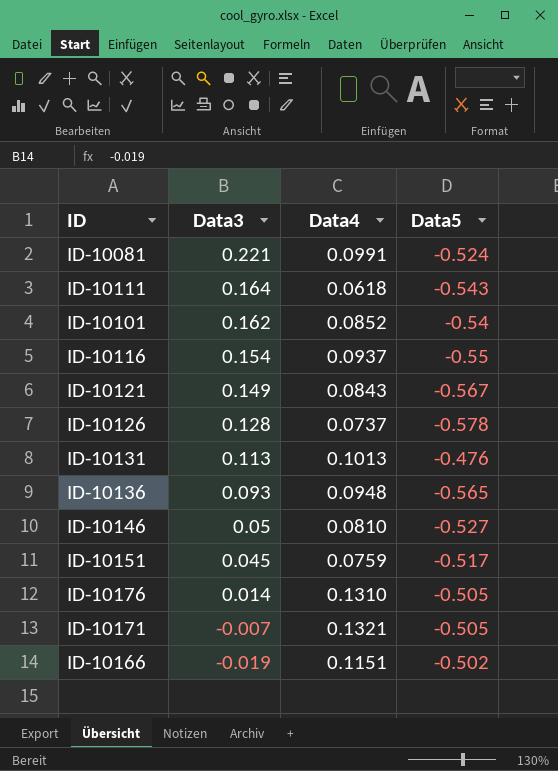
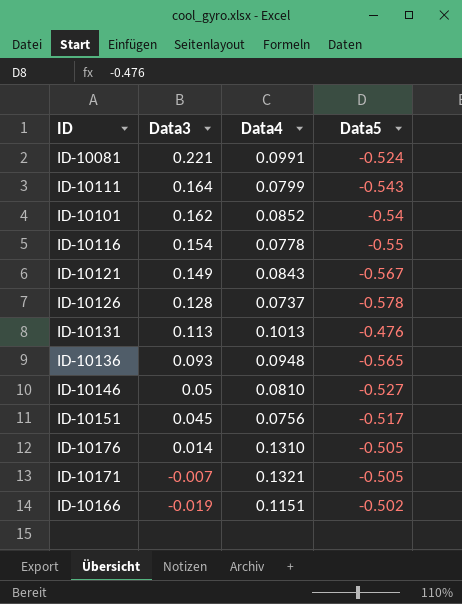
ID-10111 | Data4: 0.0618 -> 0.0799
ID-10116 | Data4: 0.0937 -> 0.0778
ID-10151 | Data4: 0.0759 -> 0.0756

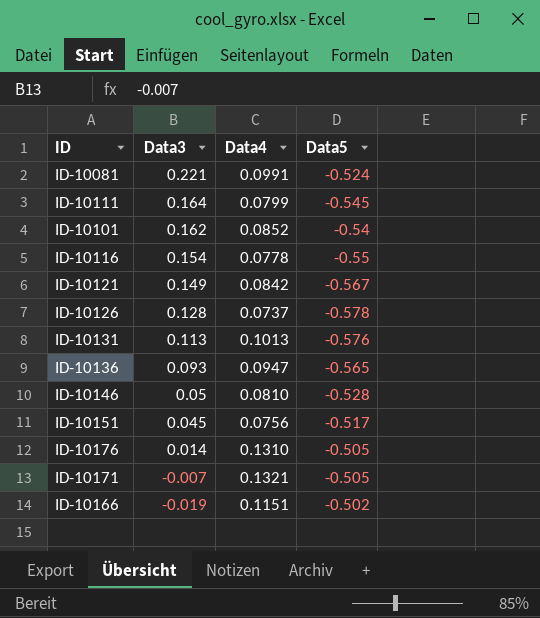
ID-10111 | Data5: -0.543 -> -0.545
ID-10121 | Data4: 0.0843 -> 0.0842
ID-10131 | Data5: -0.476 -> -0.576
ID-10136 | Data4: 0.0948 -> 0.0947
ID-10146 | Data5: -0.527 -> -0.528

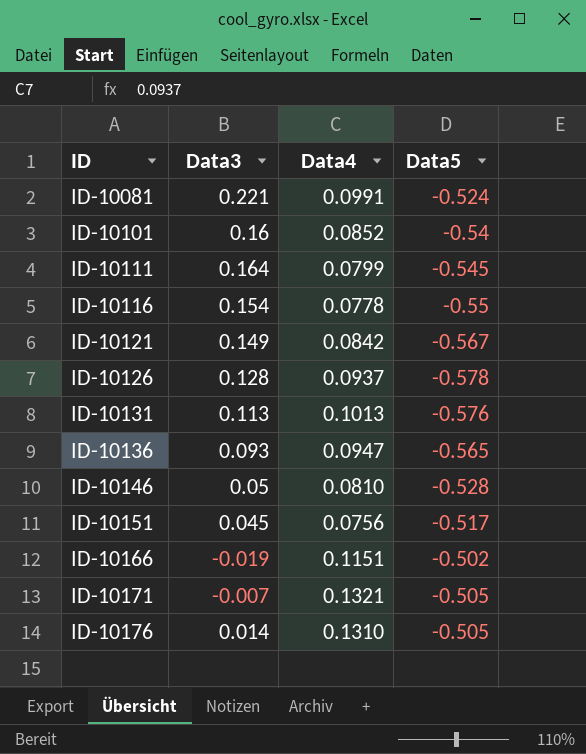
row order: Data3 descending -> ID ascending
ID-10101 | Data3: 0.162 -> 0.16
ID-10126 | Data4: 0.0737 -> 0.0937

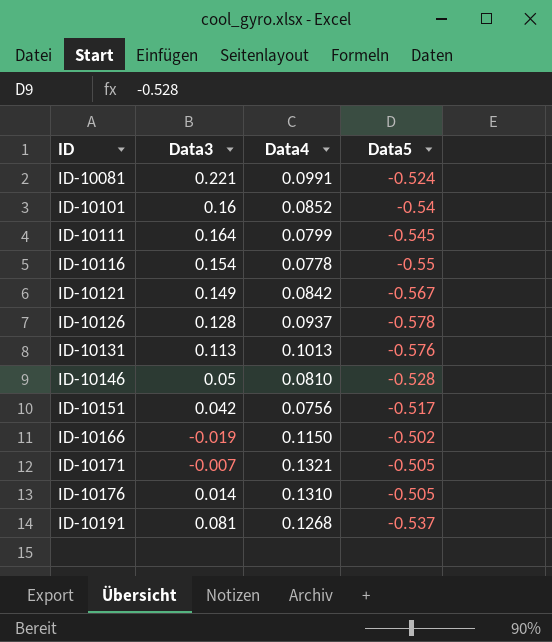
row ID-10136: 0.093 | 0.0947 | -0.565 -> none
ID-10151 | Data3: 0.045 -> 0.042
ID-10166 | Data4: 0.1151 -> 0.1150
row ID-10191: none -> 0.081 | 0.1268 | -0.537

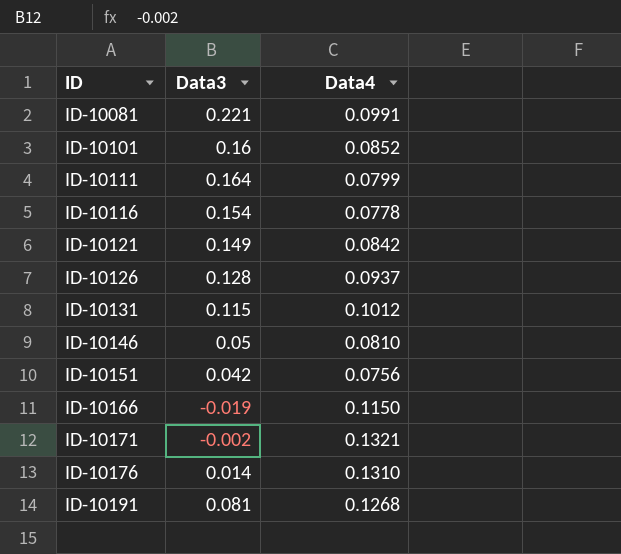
column Data5 | position: 4 -> none
ID-10131 | Data3: 0.113 -> 0.115
ID-10131 | Data4: 0.1013 -> 0.1012
ID-10171 | Data3: -0.007 -> -0.002

